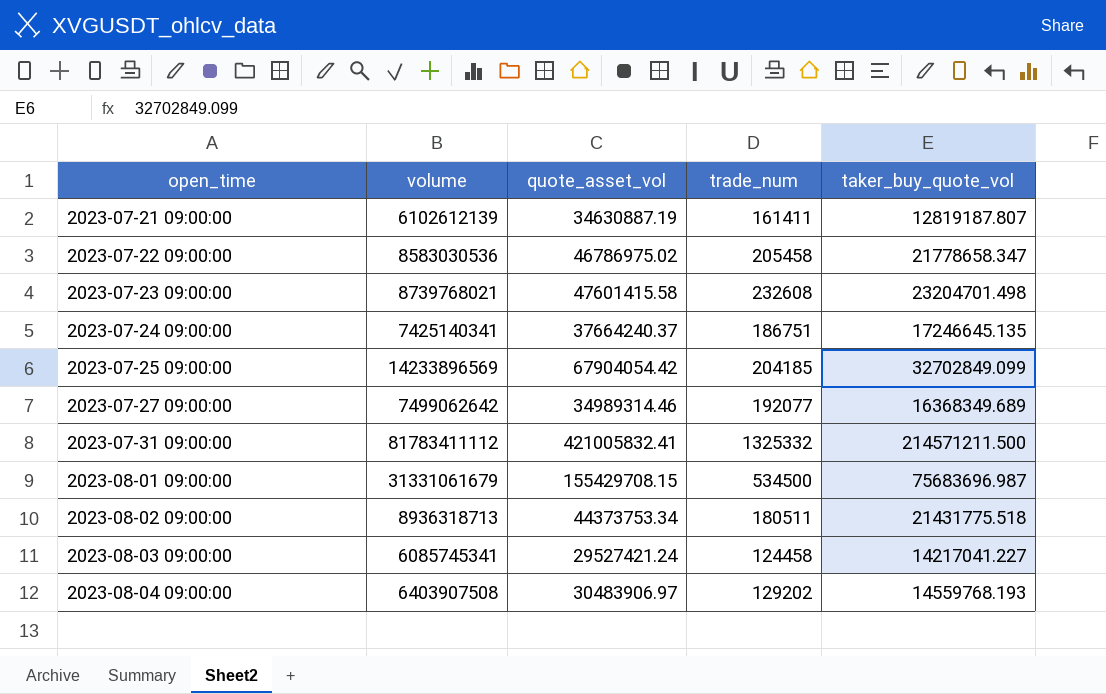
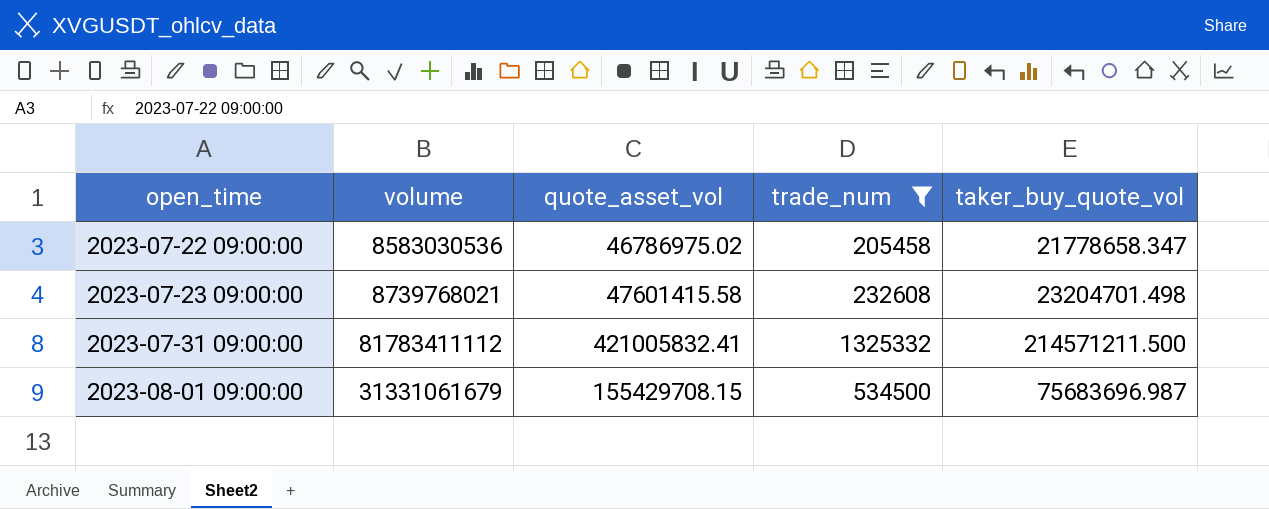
filter: none -> trade_num >= 205458

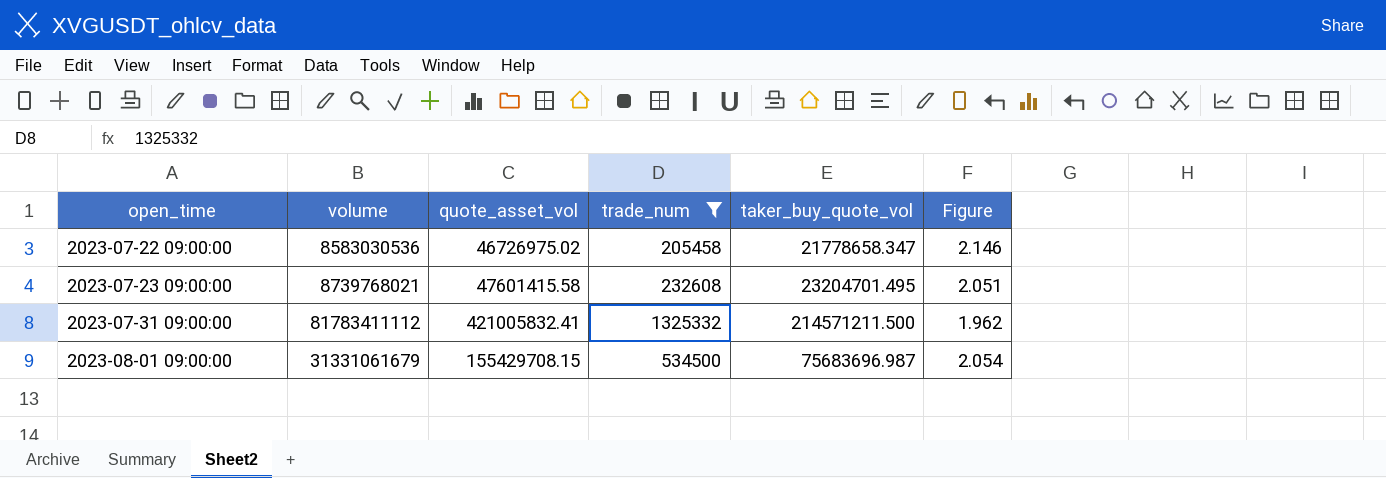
column Figure | formula: none -> [quote_asset_vol] / [taker_buy_quote_vol]
2023-07-22 09:00:00 | quote_asset_vol: 46786975.02 -> 46726975.02
2023-07-23 09:00:00 | taker_buy_quote_vol: 23204701.498 -> 23204701.495

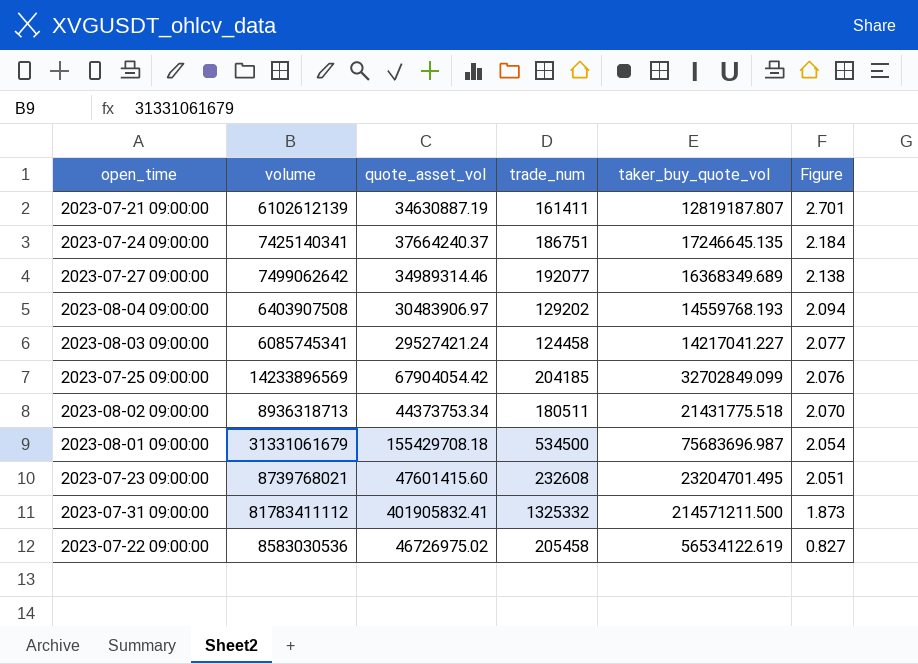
filter: trade_num >= 205458 -> none
row order: open_time ascending -> Figure descending
2023-08-01 09:00:00 | quote_asset_vol: 155429708.15 -> 155429708.18
2023-07-23 09:00:00 | quote_asset_vol: 47601415.58 -> 47601415.60
2023-07-31 09:00:00 | quote_asset_vol: 421005832.41 -> 401905832.41
2023-07-31 09:00:00 | Figure: 1.962 -> 1.873
2023-07-22 09:00:00 | taker_buy_quote_vol: 21778658.347 -> 56534122.619
2023-07-22 09:00:00 | Figure: 2.146 -> 0.827

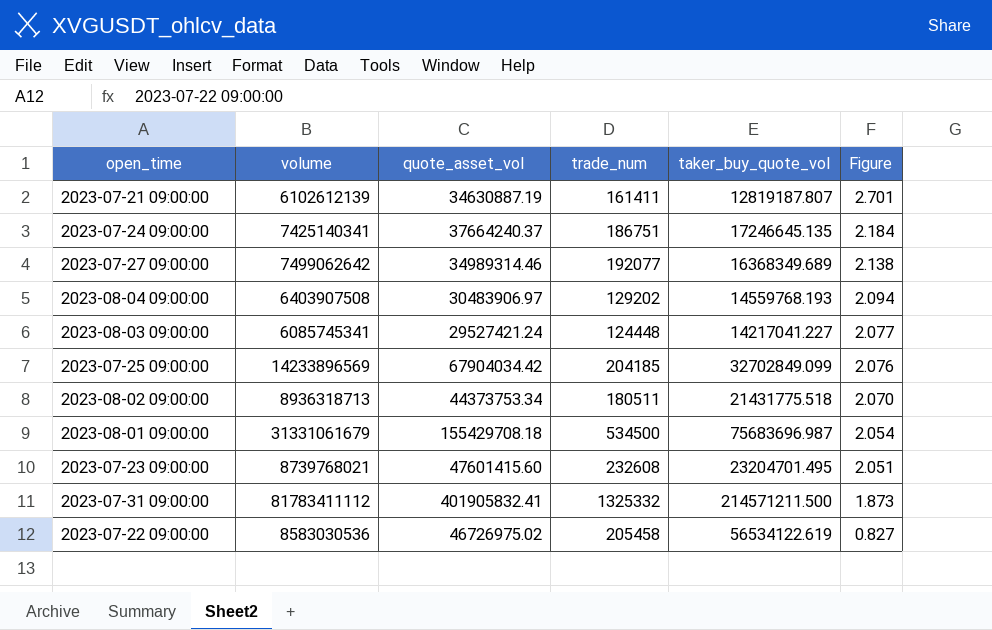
2023-08-03 09:00:00 | trade_num: 124458 -> 124448
2023-07-25 09:00:00 | quote_asset_vol: 67904054.42 -> 67904034.42

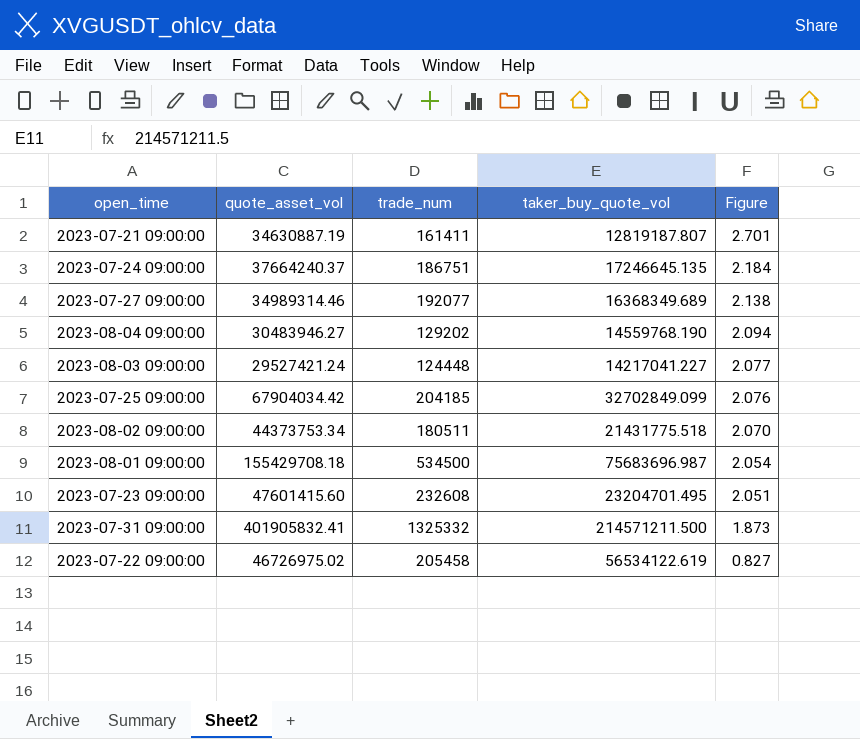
column volume | position: 2 -> none
2023-08-04 09:00:00 | quote_asset_vol: 30483906.97 -> 30483946.27
2023-08-04 09:00:00 | taker_buy_quote_vol: 14559768.193 -> 14559768.190

